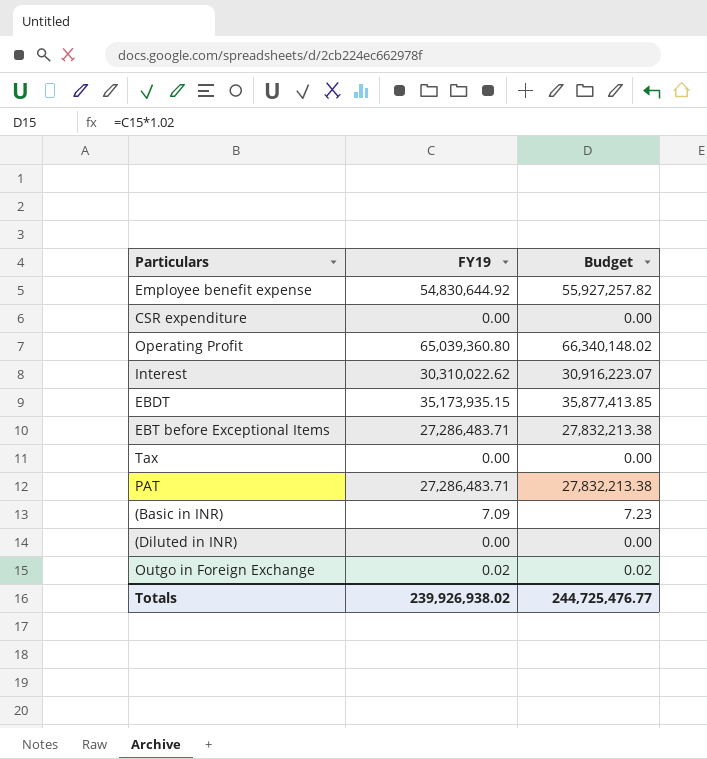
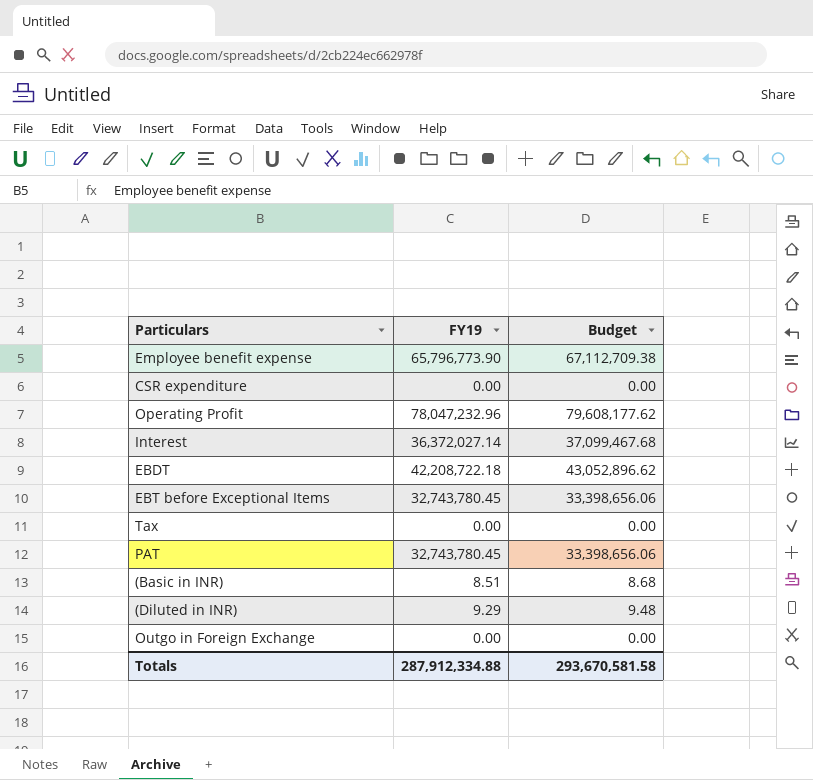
Employee benefit expense | FY19: 54,830,644.92 -> 65,796,773.90
Employee benefit expense | Budget: 55,927,257.82 -> 67,112,709.38
Operating Profit | FY19: 65,039,360.80 -> 78,047,232.96
Operating Profit | Budget: 66,340,148.02 -> 79,608,177.62
Interest | FY19: 30,310,022.62 -> 36,372,027.14
Interest | Budget: 30,916,223.07 -> 37,099,467.68
EBDT | FY19: 35,173,935.15 -> 42,208,722.18
EBDT | Budget: 35,877,413.85 -> 43,052,896.62
EBT before Exceptional Items | FY19: 27,286,483.71 -> 32,743,780.45
EBT before Exceptional Items | Budget: 27,832,213.38 -> 33,398,656.06
PAT | FY19: 27,286,483.71 -> 32,743,780.45
PAT | Budget: 27,832,213.38 -> 33,398,656.06
(Basic in INR) | FY19: 7.09 -> 8.51
(Basic in INR) | Budget: 7.23 -> 8.68
(Diluted in INR) | FY19: 0.00 -> 9.29
(Diluted in INR) | Budget: 0.00 -> 9.48
Outgo in Foreign Exchange | FY19: 0.02 -> 0.00
Outgo in Foreign Exchange | Budget: 0.02 -> 0.00
Totals | FY19: 239,926,938.02 -> 287,912,334.88
Totals | Budget: 244,725,476.77 -> 293,670,581.58

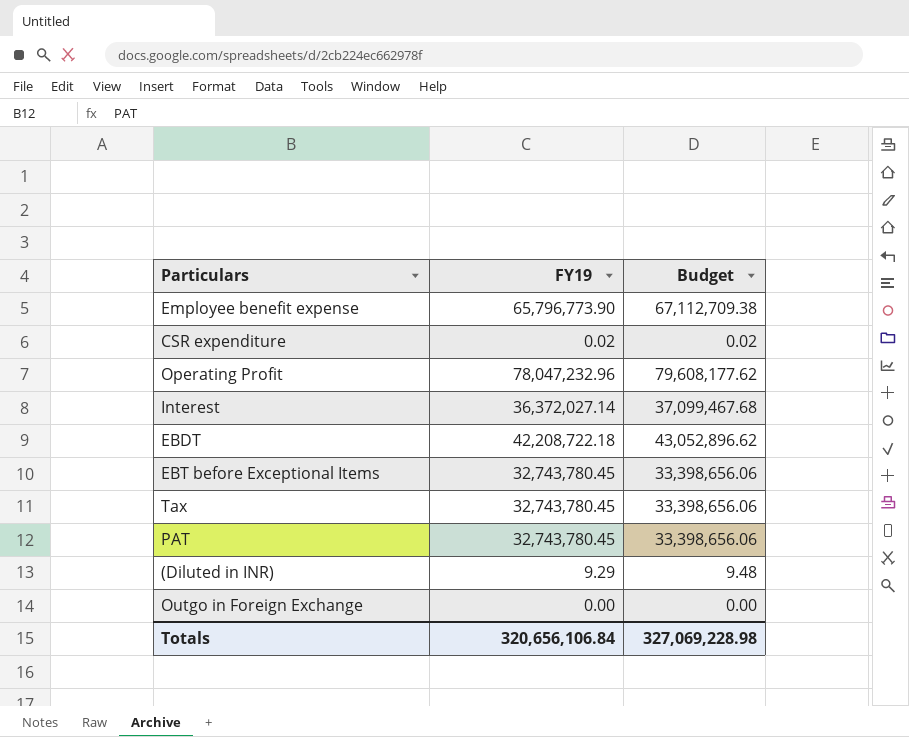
row (Basic in INR): 8.51 | 8.68 -> none
CSR expenditure | FY19: 0.00 -> 0.02
CSR expenditure | Budget: 0.00 -> 0.02
Tax | FY19: 0.00 -> 32,743,780.45
Tax | Budget: 0.00 -> 33,398,656.06
Totals | FY19: 287,912,334.88 -> 320,656,106.84
Totals | Budget: 293,670,581.58 -> 327,069,228.98

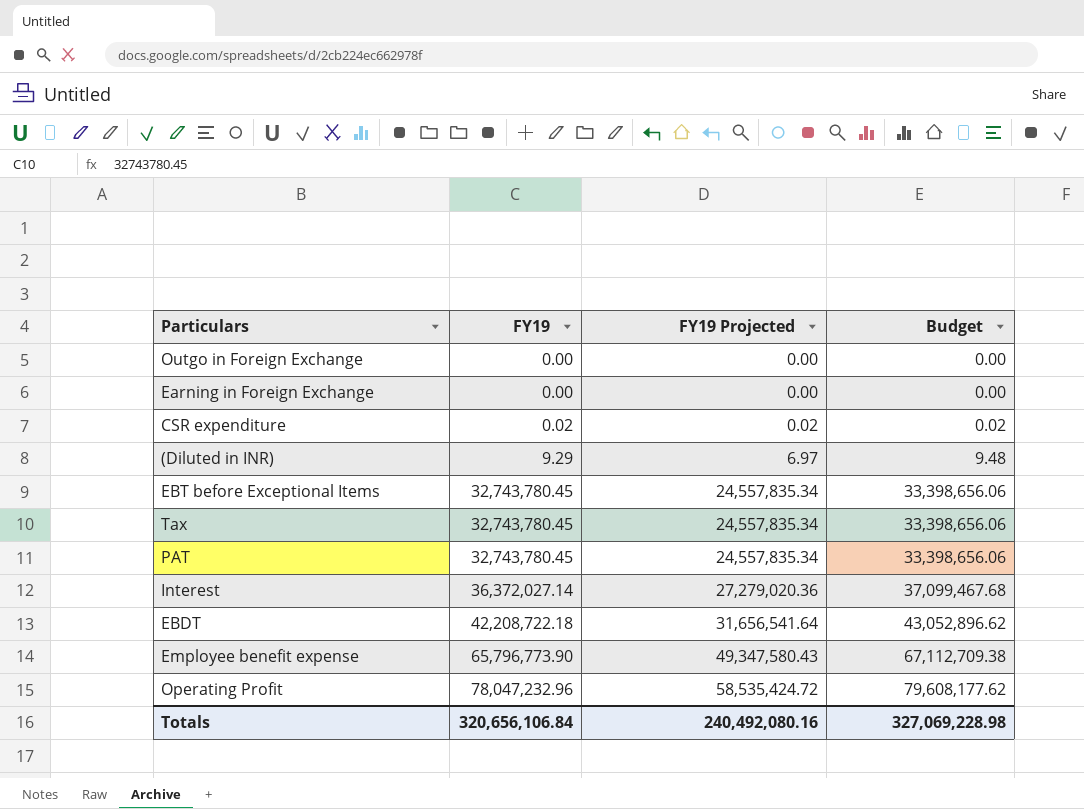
row order: none -> FY19 ascending
column FY19 Projected | formula: none -> [FY19] * 0.75
row Earning in Foreign Exchange: none -> 0.00 | 0.00 | 0.00

